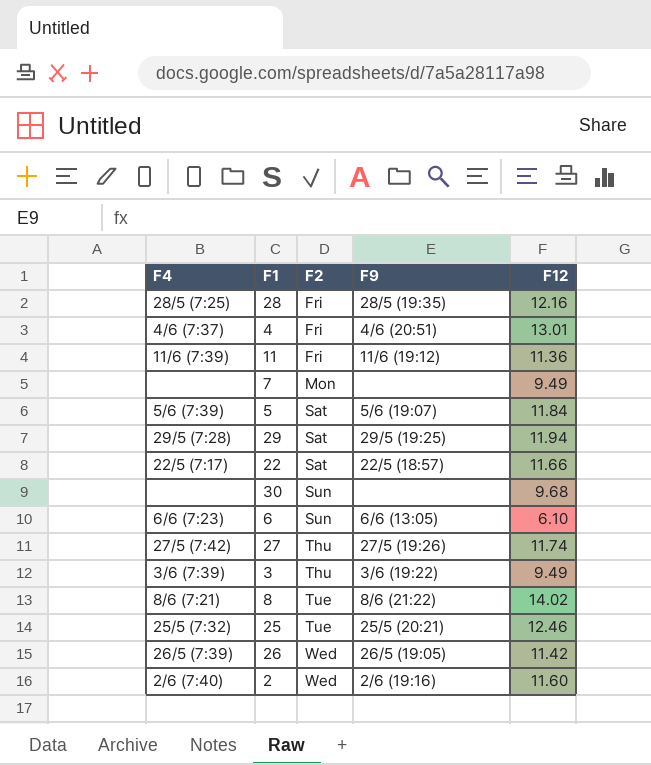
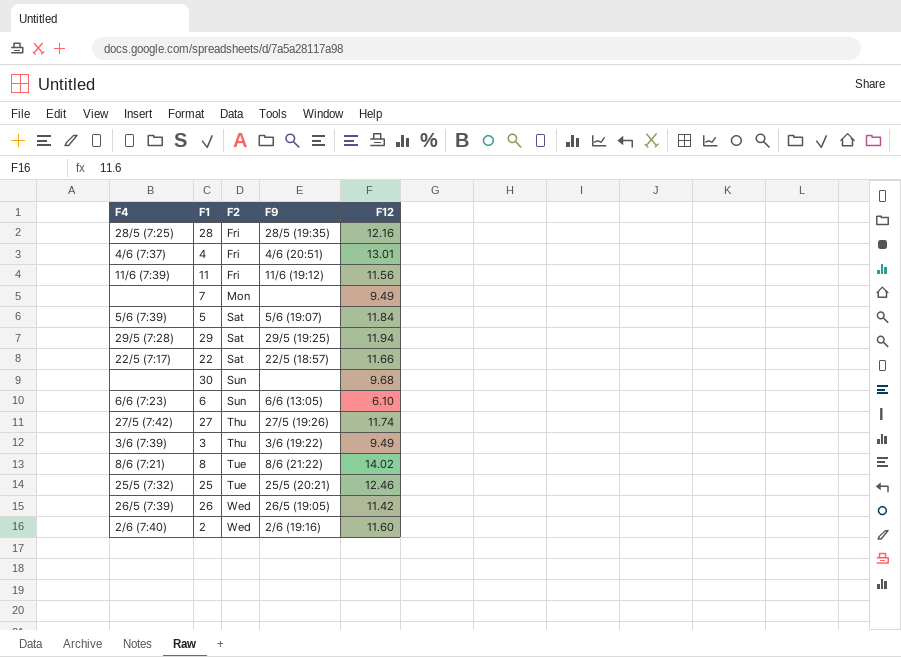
11 | F12: 11.36 -> 11.56

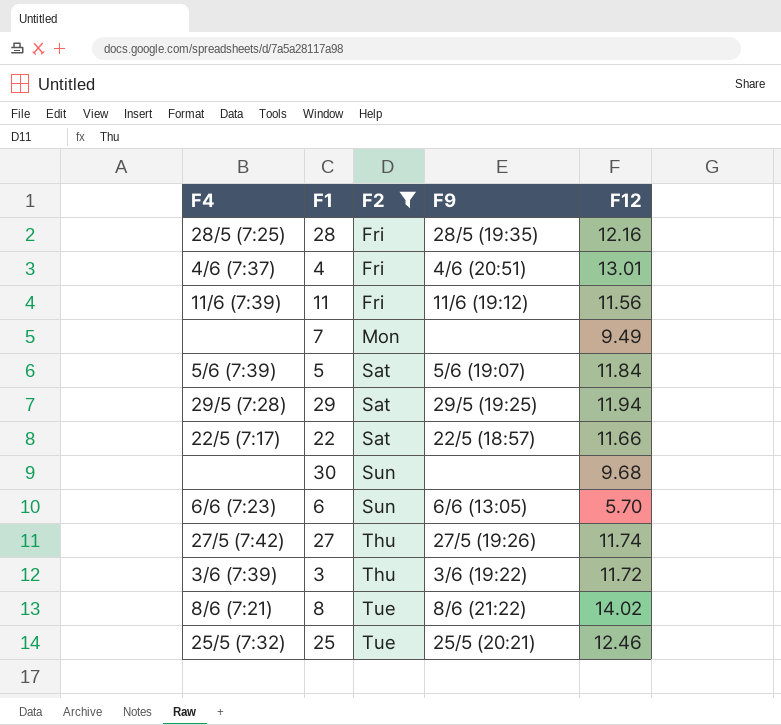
filter: none -> F2 != Wed
6 | F12: 6.10 -> 5.70
3 | F12: 9.49 -> 11.72

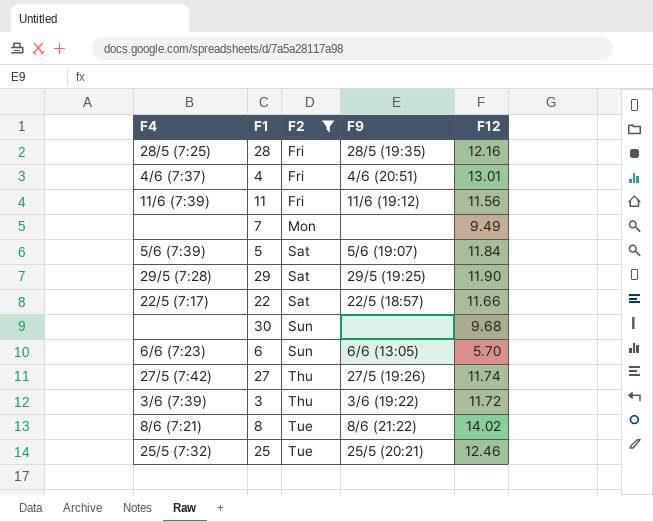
29 | F12: 11.94 -> 11.90

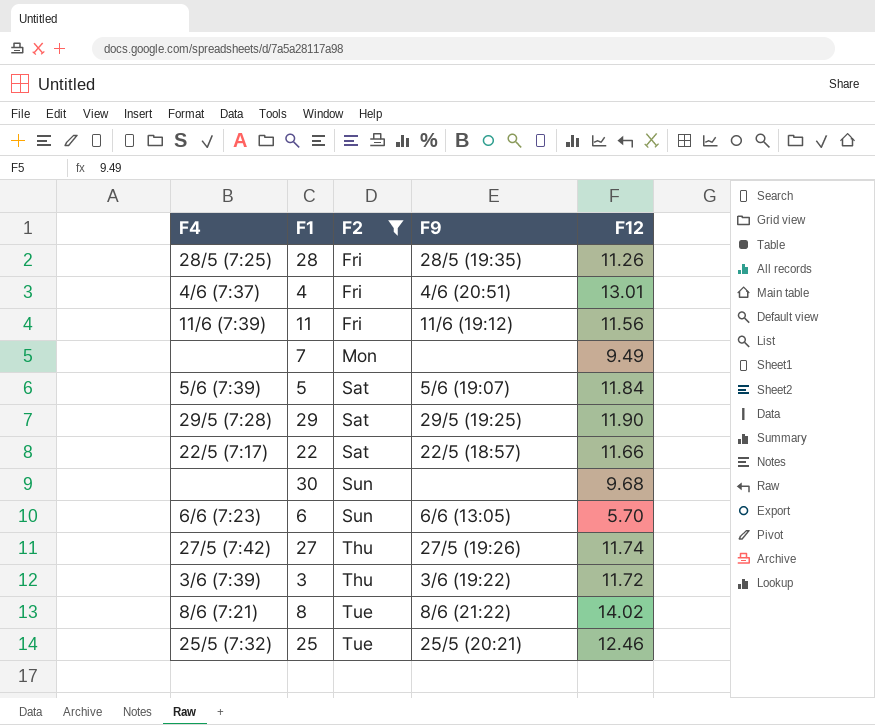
28 | F12: 12.16 -> 11.26

